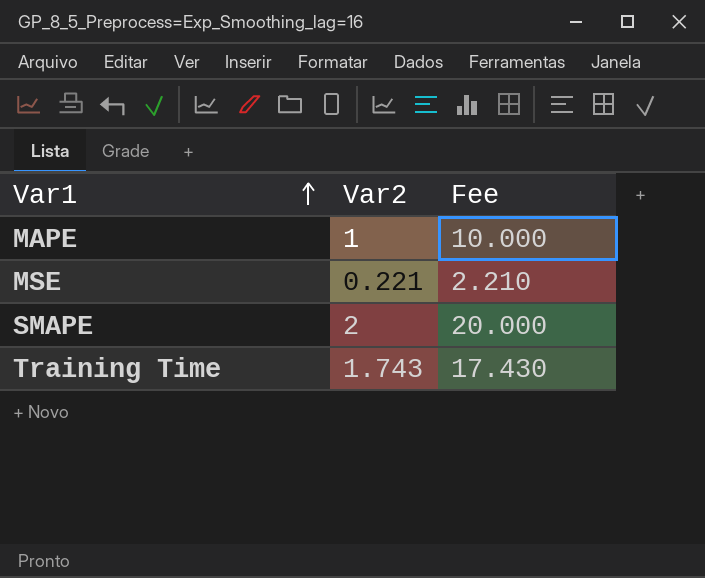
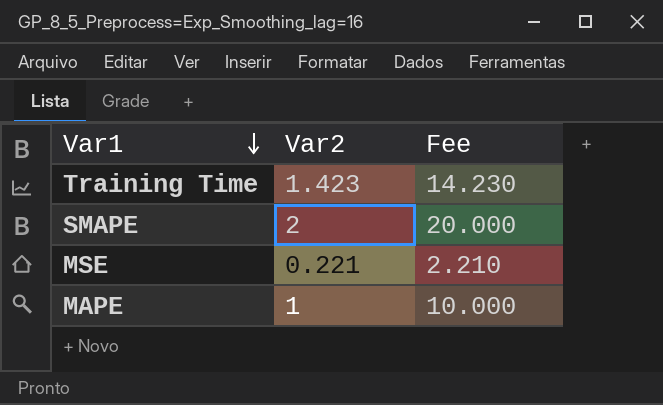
row order: Var1 ascending -> Var1 descending
Training Time | Var2: 1.743 -> 1.423
Training Time | Fee: 17.430 -> 14.230

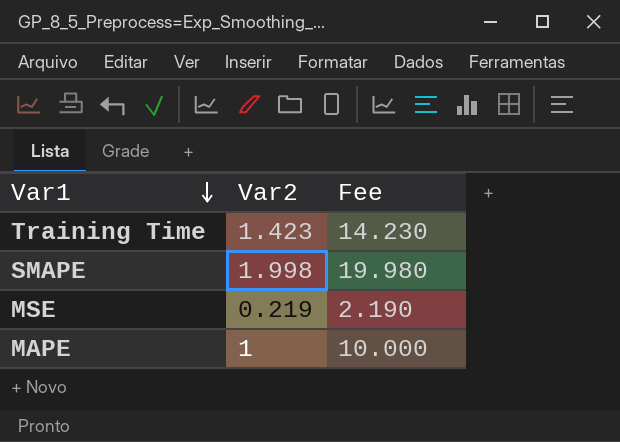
SMAPE | Var2: 2 -> 1.998
SMAPE | Fee: 20.000 -> 19.980
MSE | Var2: 0.221 -> 0.219
MSE | Fee: 2.210 -> 2.190

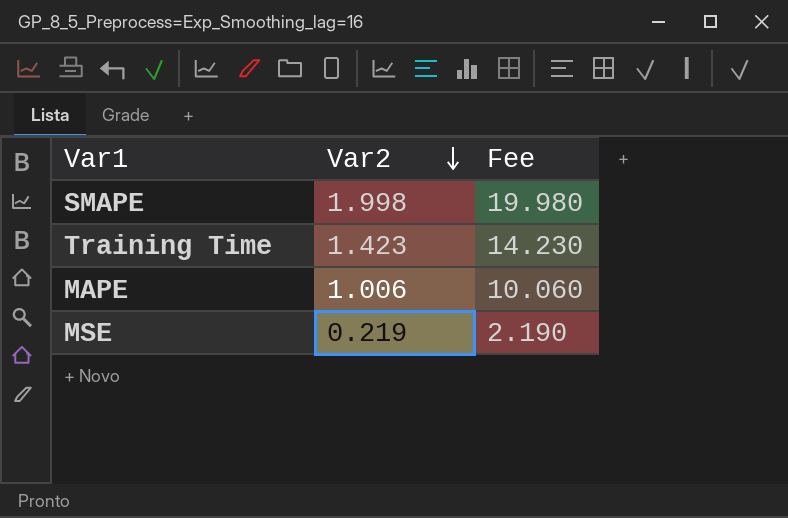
row order: Var1 descending -> Var2 descending
MAPE | Var2: 1 -> 1.006
MAPE | Fee: 10.000 -> 10.060

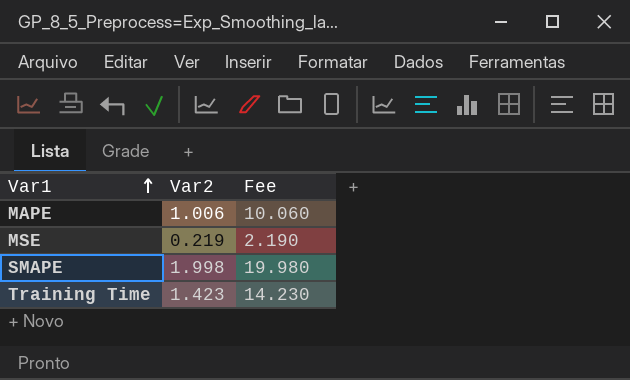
row order: Var2 descending -> Var1 ascending

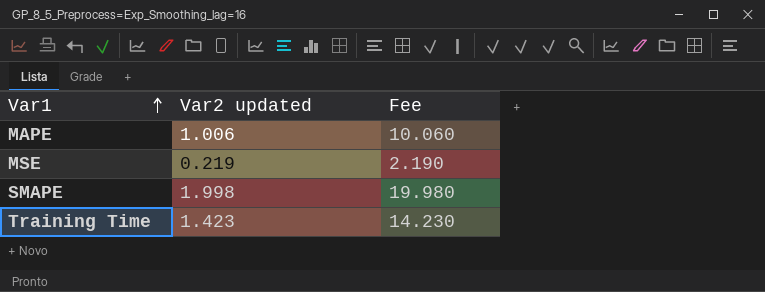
column name: Var2 -> Var2 updated

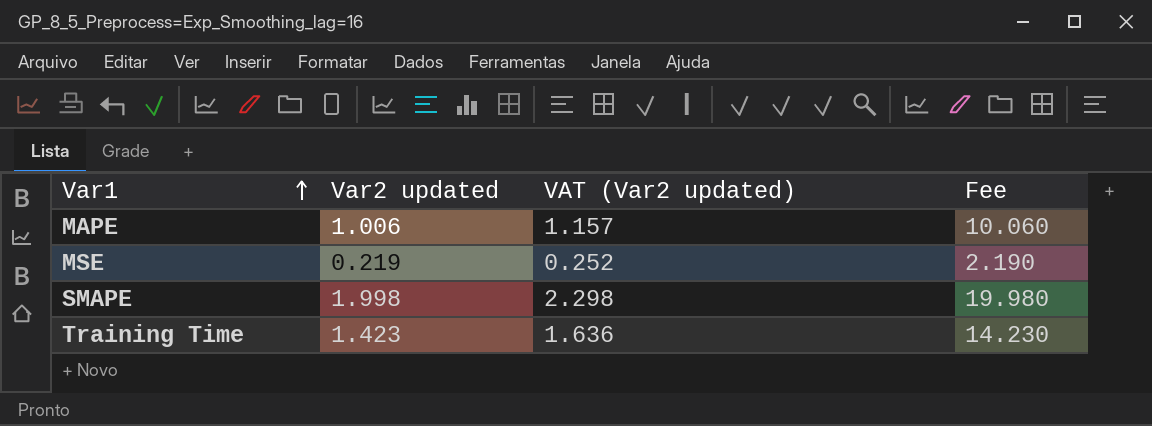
column VAT (Var2 updated) | formula: none -> [Var2 updated] * 1.15

